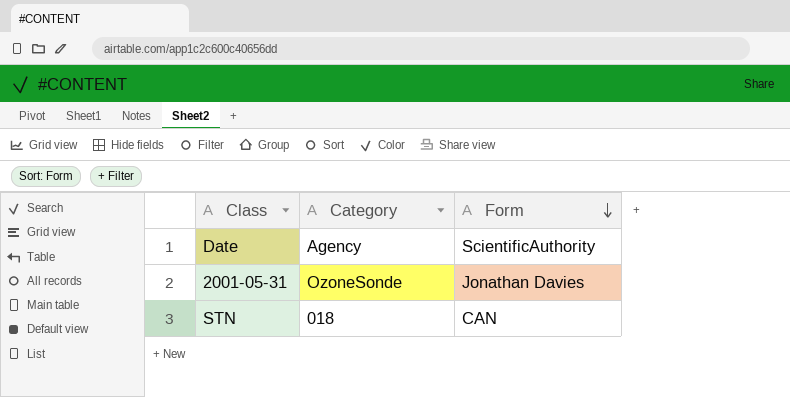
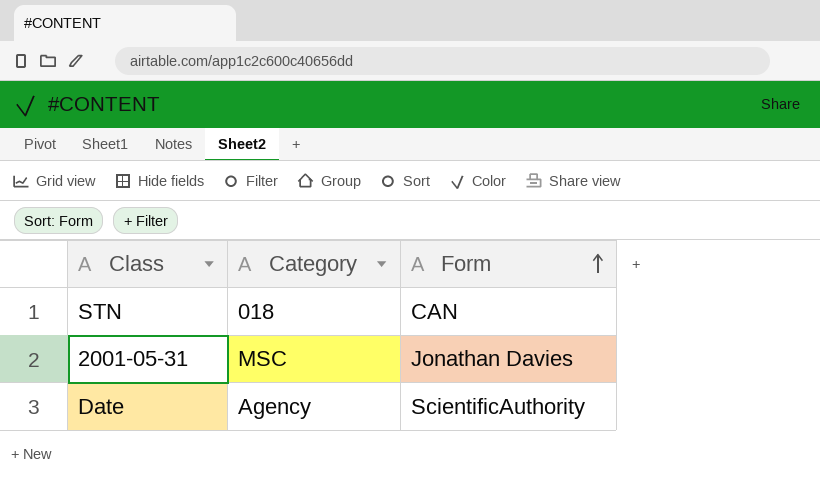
row order: Form descending -> Form ascending
2001-05-31 | Category: OzoneSonde -> MSC

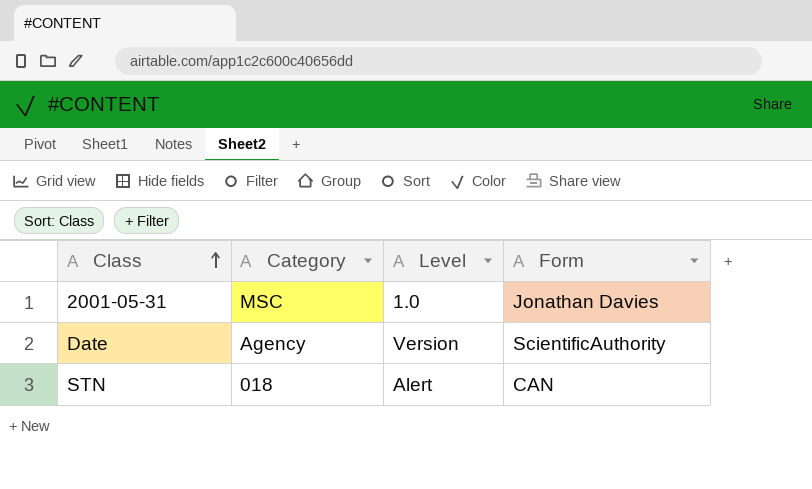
row order: Form ascending -> Class ascending
column Level | position: none -> 3

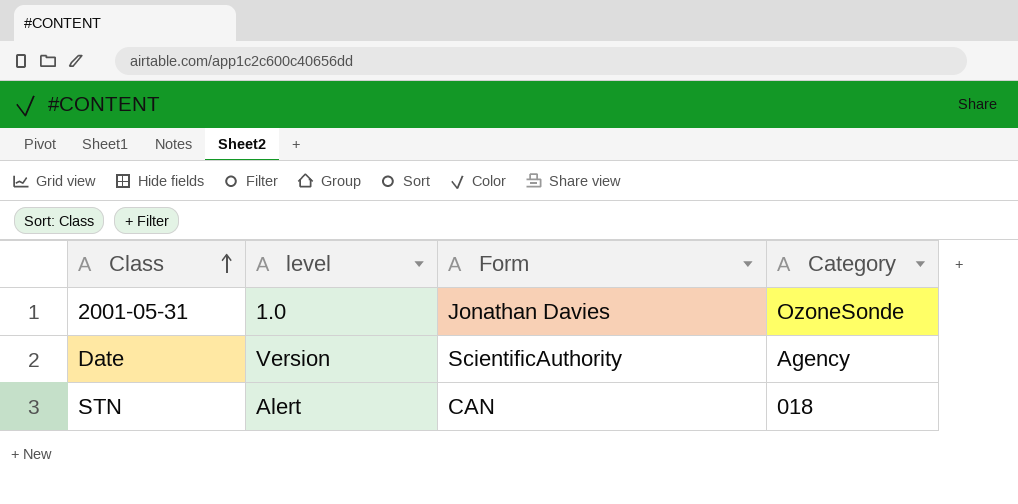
column name: Level -> level
column Category | position: 2 -> 4
2001-05-31 | Category: MSC -> OzoneSonde

